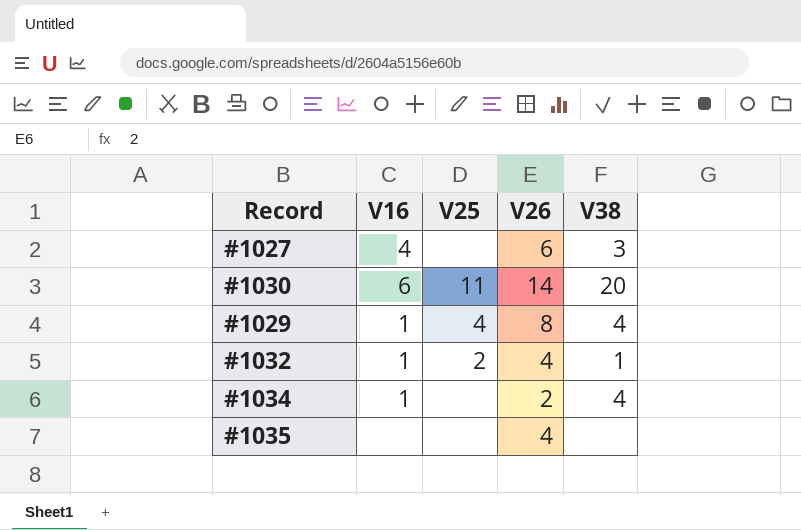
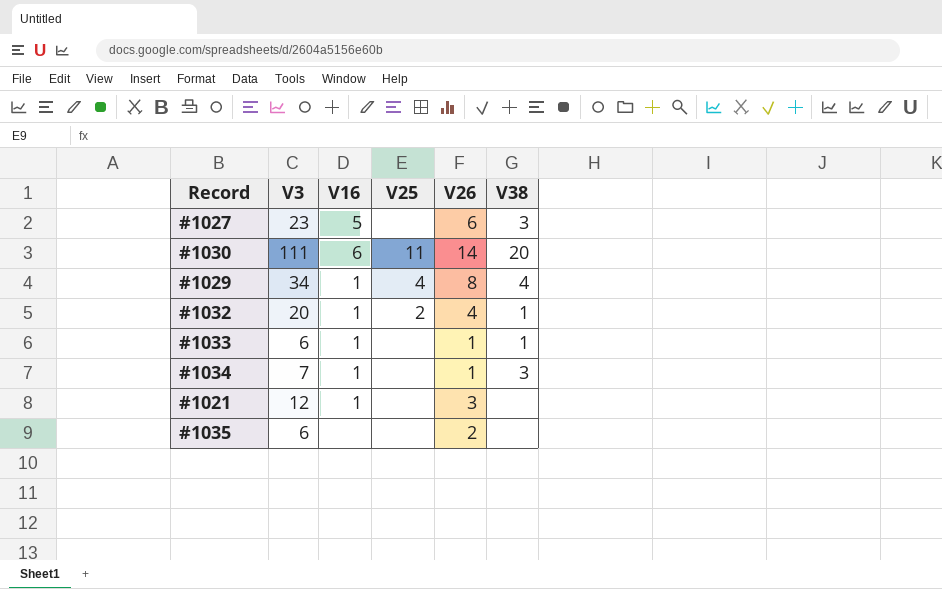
column V3 | position: none -> 2
#1027 | V16: 4 -> 5
row #1033: none -> 6 | 1 | none | 1 | 1
#1034 | V26: 2 -> 1
#1034 | V38: 4 -> 3
row #1021: none -> 12 | 1 | none | 3 | none
#1035 | V26: 4 -> 2

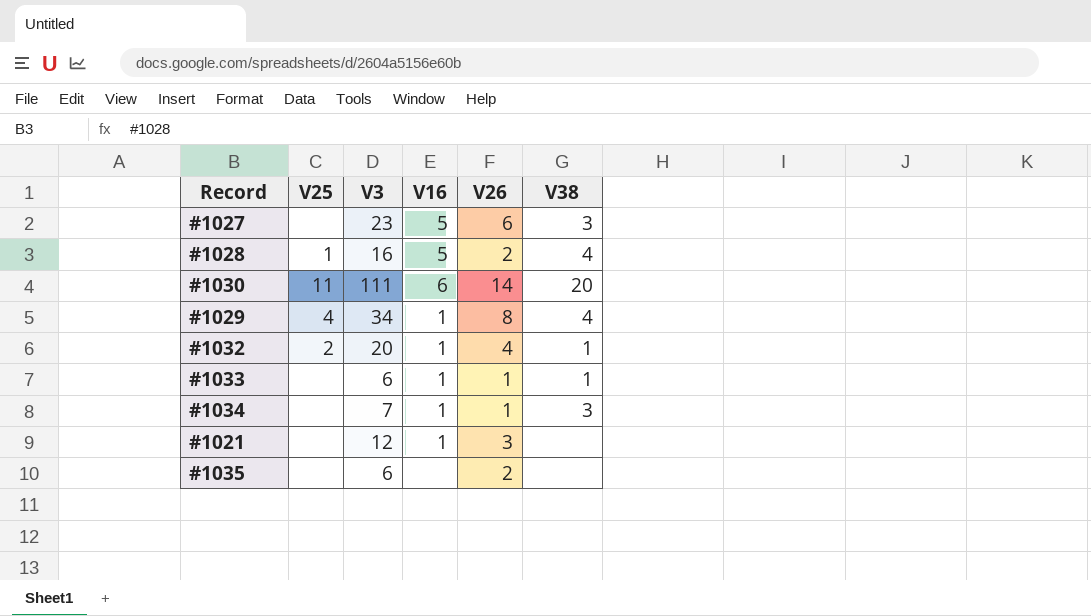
column V25 | position: 4 -> 2
row #1028: none -> 1 | 16 | 5 | 2 | 4

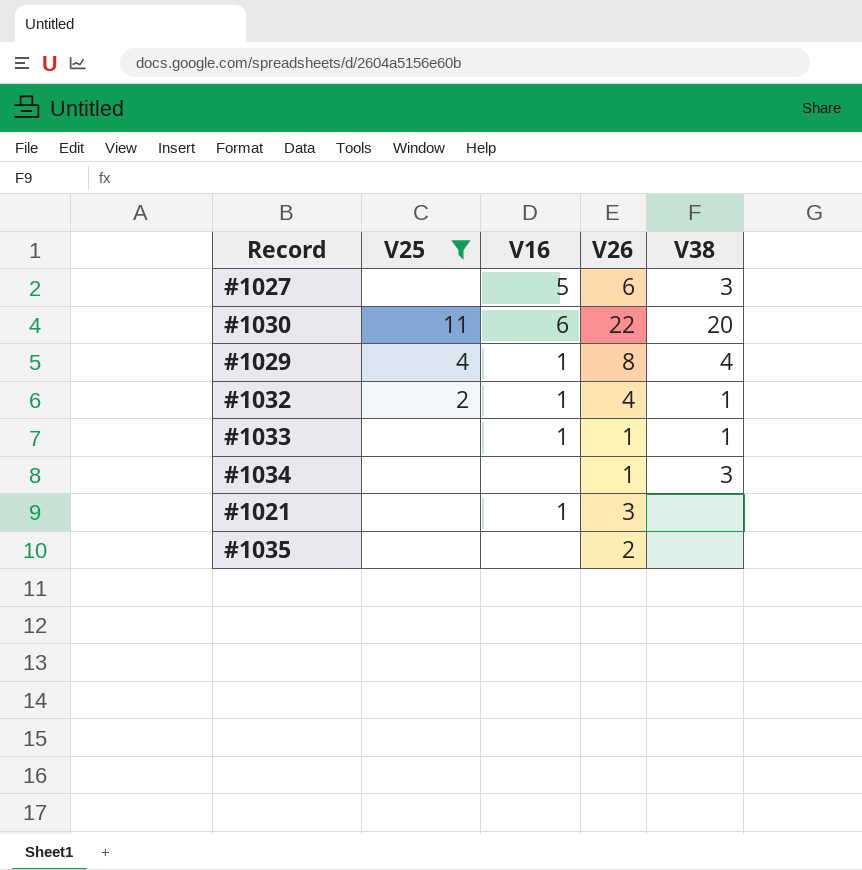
filter: none -> V25 != 1
column V3 | position: 3 -> none
#1030 | V26: 14 -> 22
#1034 | V16: 1 -> none

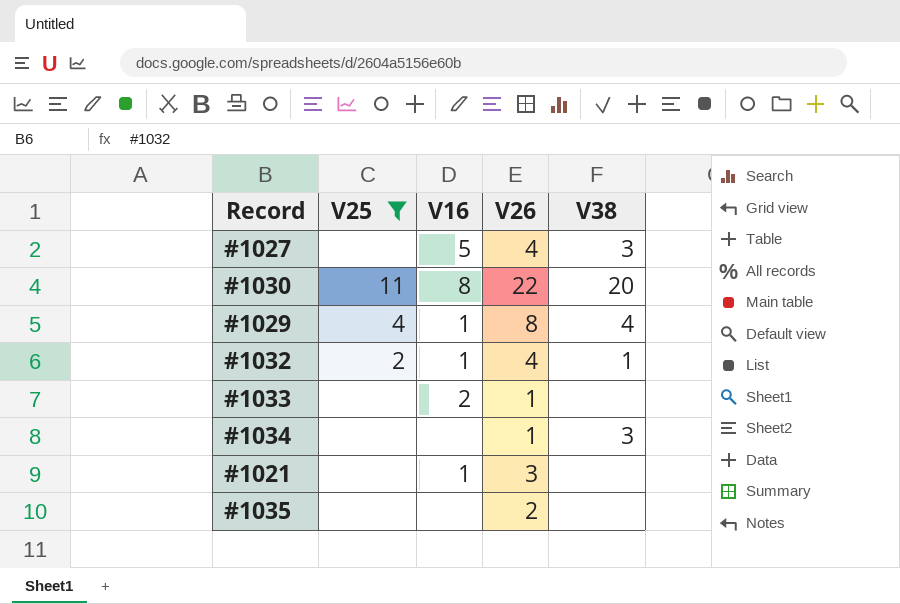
#1027 | V26: 6 -> 4
#1030 | V16: 6 -> 8
#1033 | V16: 1 -> 2
#1033 | V38: 1 -> none

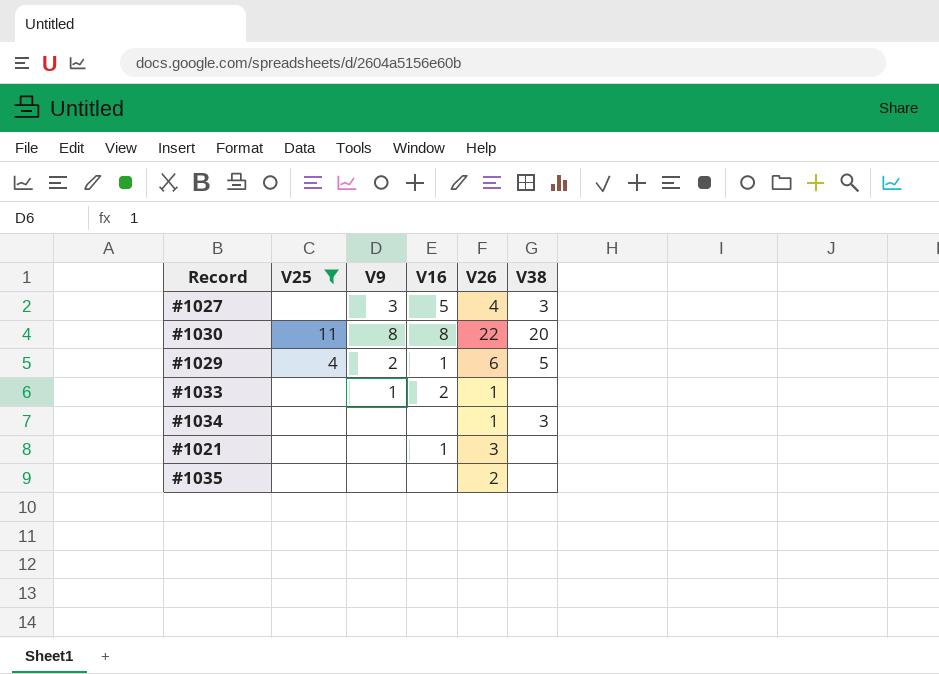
column V9 | position: none -> 3
row #1032: 2 | 1 | 4 | 1 -> none
#1029 | V26: 8 -> 6
#1029 | V38: 4 -> 5

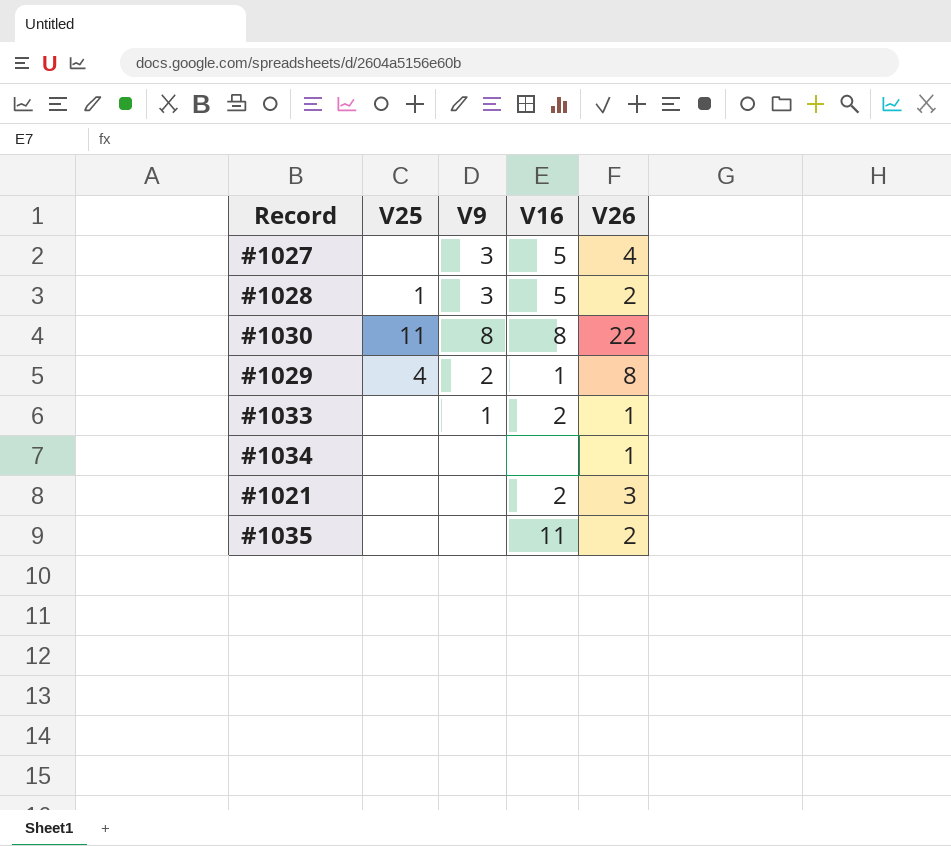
filter: V25 != 1 -> none
column V38 | position: 6 -> none
#1029 | V26: 6 -> 8
#1021 | V16: 1 -> 2
#1035 | V16: none -> 11

